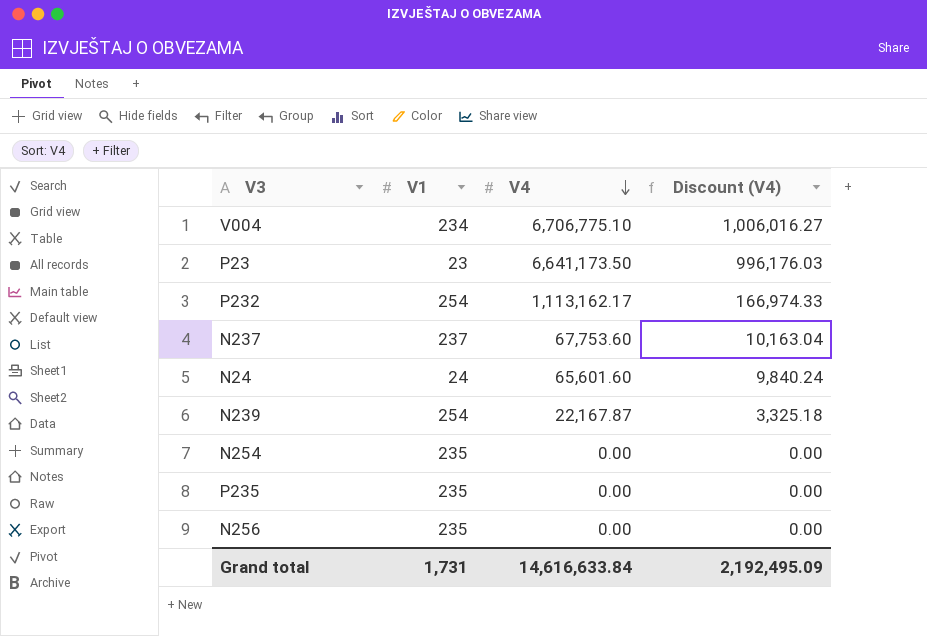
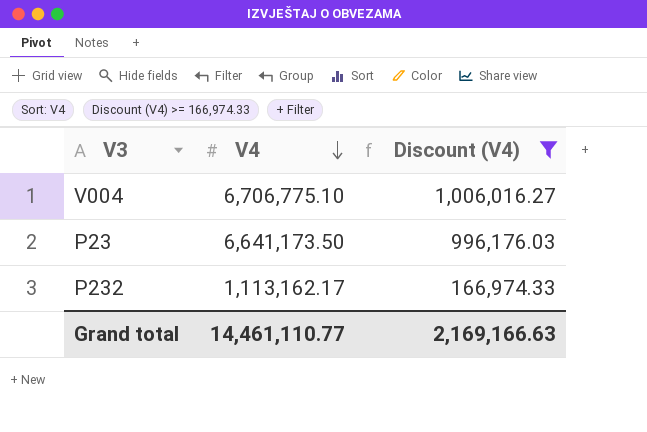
filter: none -> Discount (V4) >= 166,974.33
column V1 | position: 2 -> none
Grand total | V4: 14,616,633.84 -> 14,461,110.77
Grand total | Discount (V4): 2,192,495.09 -> 2,169,166.63

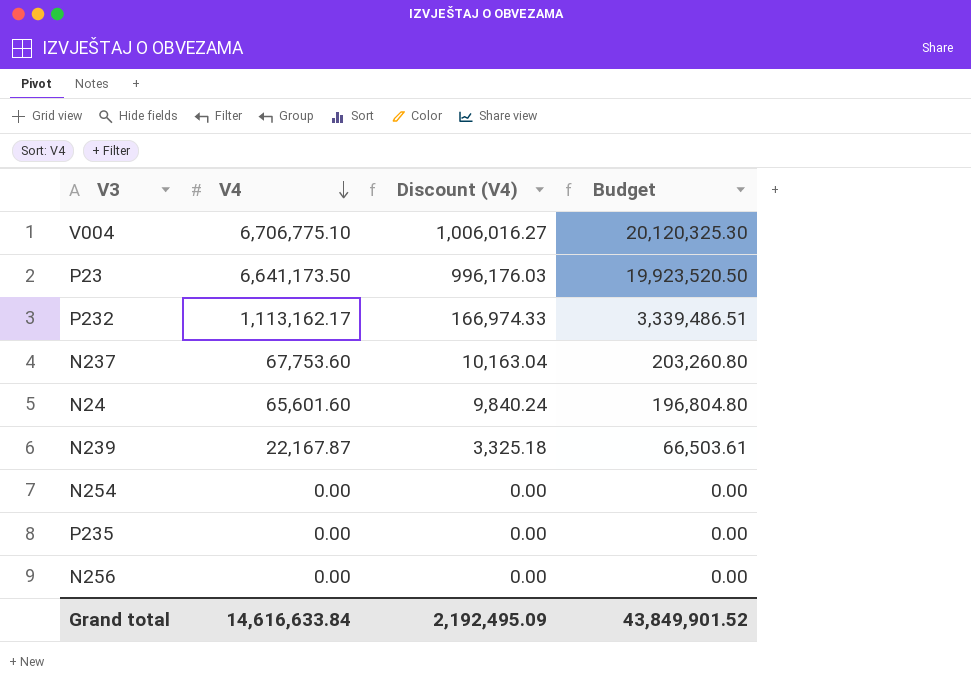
filter: Discount (V4) >= 166,974.33 -> none
column Budget | formula: none -> [V4] * 3
Grand total | V4: 14,461,110.77 -> 14,616,633.84
Grand total | Discount (V4): 2,169,166.63 -> 2,192,495.09

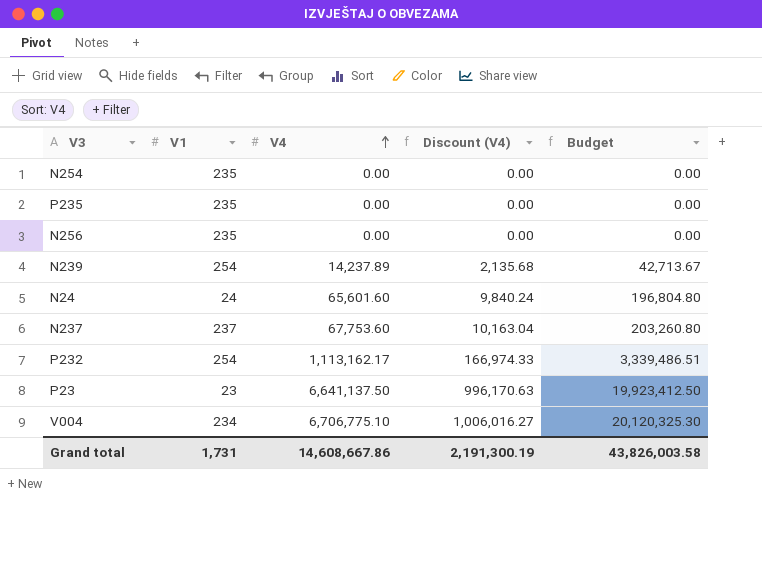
row order: V4 descending -> V4 ascending
column V1 | position: none -> 2
N239 | V4: 22,167.87 -> 14,237.89
N239 | Discount (V4): 3,325.18 -> 2,135.68
N239 | Budget: 66,503.61 -> 42,713.67
P23 | V4: 6,641,173.50 -> 6,641,137.50
P23 | Discount (V4): 996,176.03 -> 996,170.63
P23 | Budget: 19,923,520.50 -> 19,923,412.50
Grand total | V4: 14,616,633.84 -> 14,608,667.86
Grand total | Discount (V4): 2,192,495.09 -> 2,191,300.19
Grand total | Budget: 43,849,901.52 -> 43,826,003.58

